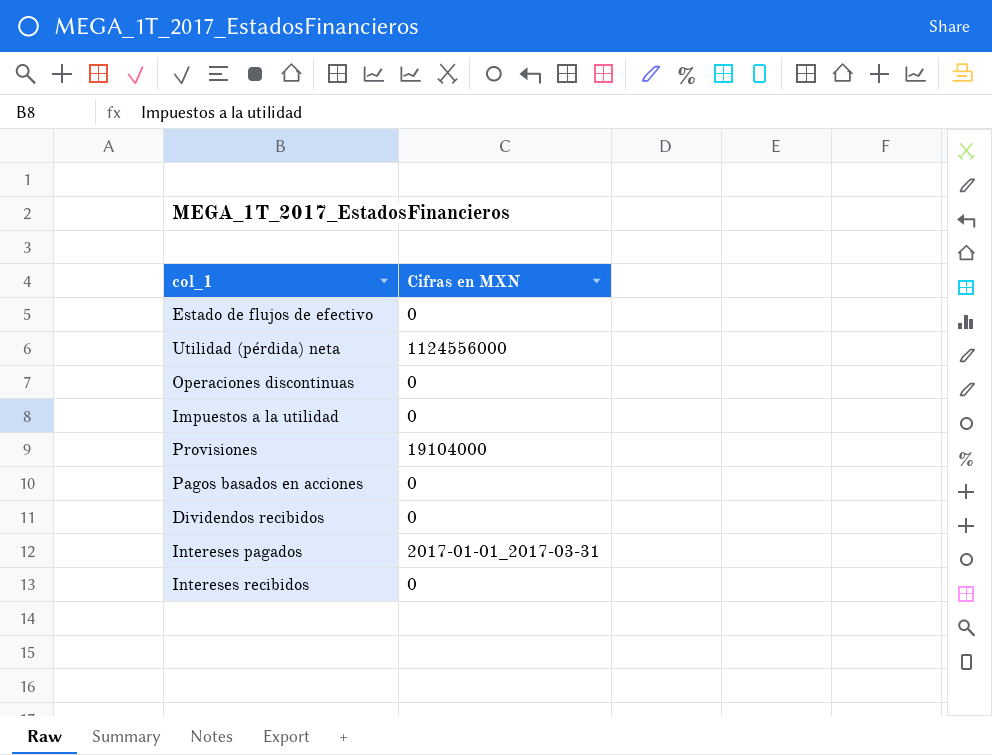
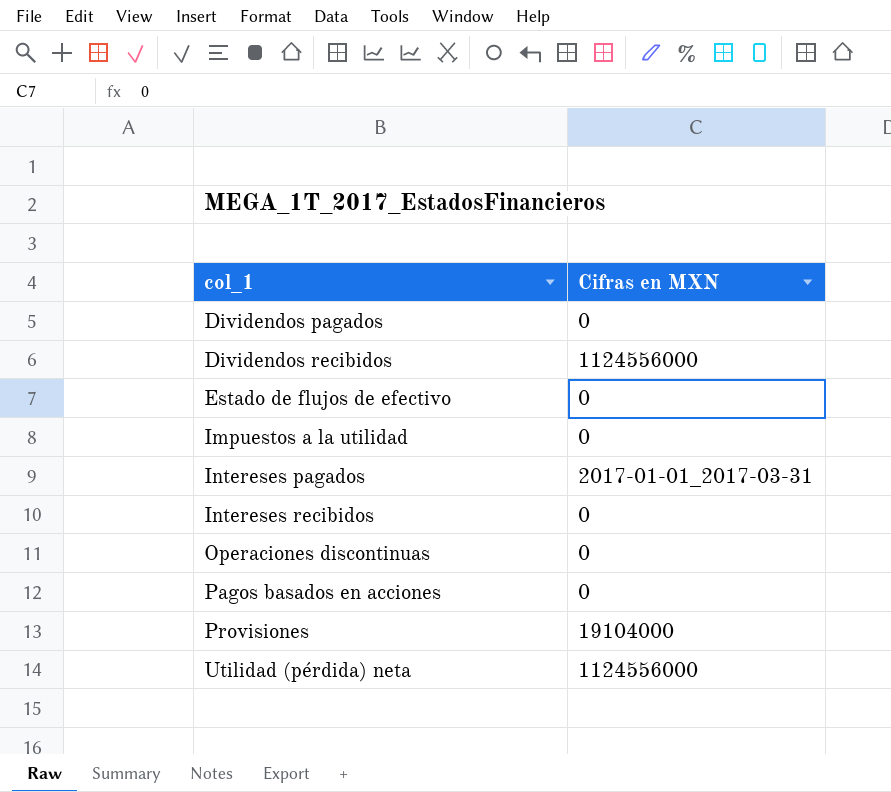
row order: none -> col_1 ascending
row Dividendos pagados: none -> 0
Dividendos recibidos | Cifras en MXN: 0 -> 1124556000

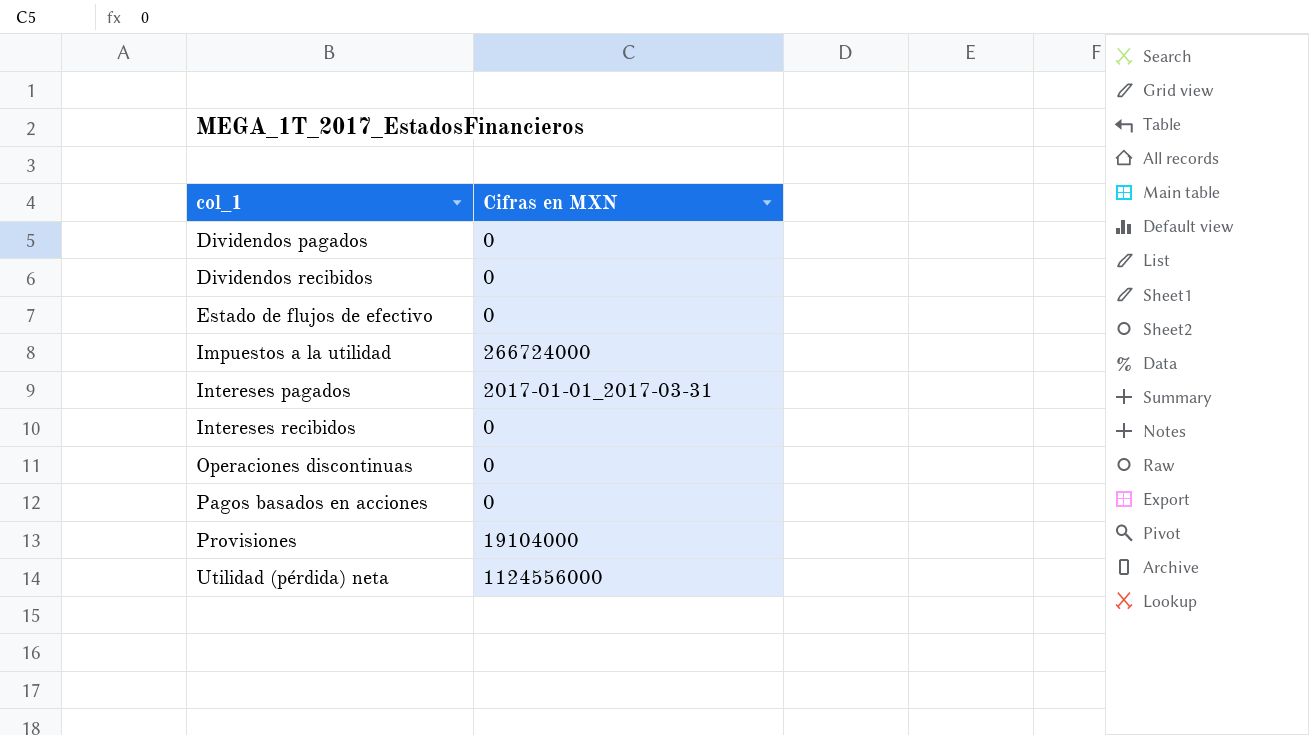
Dividendos recibidos | Cifras en MXN: 1124556000 -> 0
Impuestos a la utilidad | Cifras en MXN: 0 -> 266724000

